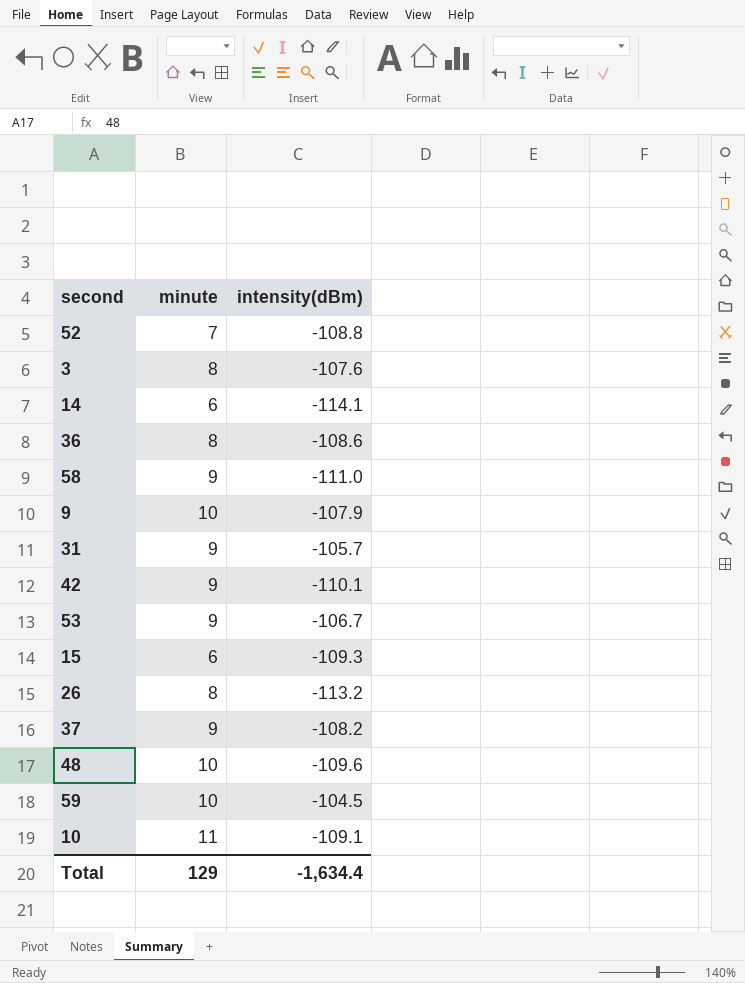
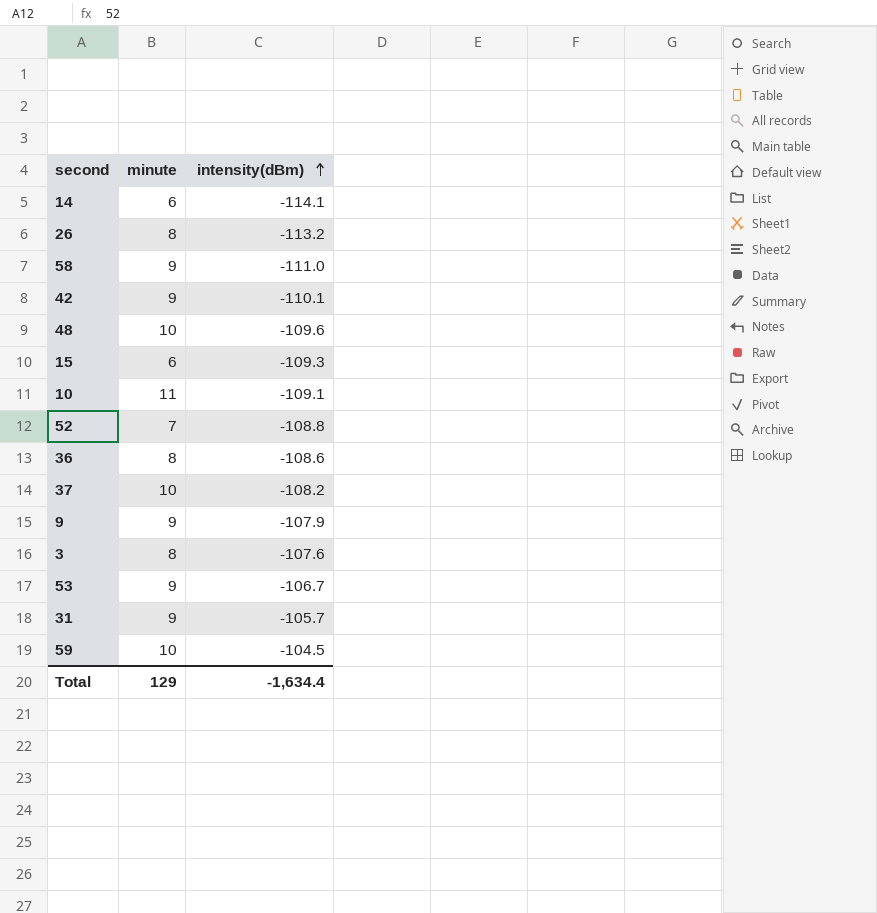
row order: none -> intensity(dBm) ascending
37 | minute: 9 -> 10
9 | minute: 10 -> 9

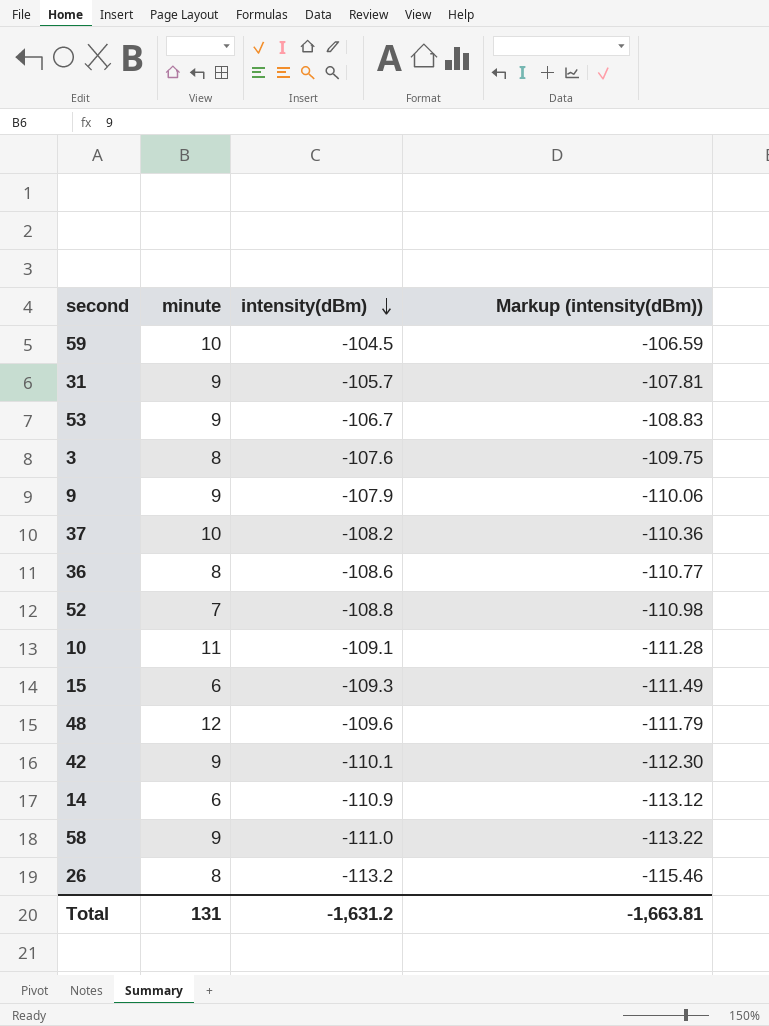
row order: intensity(dBm) ascending -> intensity(dBm) descending
column Markup (intensity(dBm)) | formula: none -> [intensity(dBm)] * 1.02
48 | minute: 10 -> 12
14 | intensity(dBm): -114.1 -> -110.9
Total | minute: 129 -> 131
Total | intensity(dBm): -1,634.4 -> -1,631.2

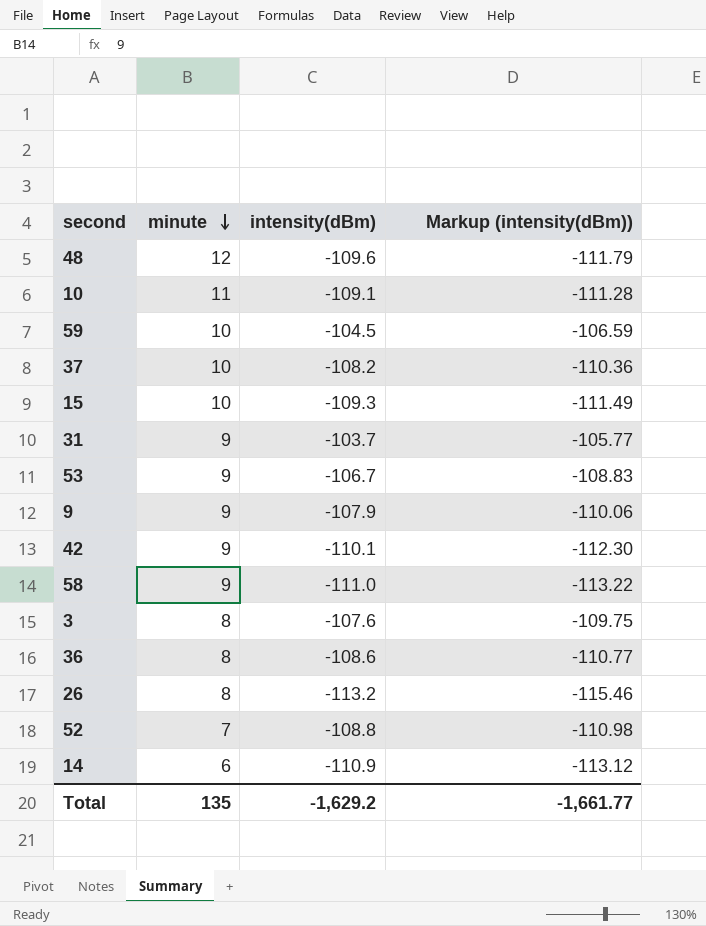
row order: intensity(dBm) descending -> minute descending
15 | minute: 6 -> 10
31 | intensity(dBm): -105.7 -> -103.7
31 | Markup (intensity(dBm)): -107.81 -> -105.77
Total | minute: 131 -> 135
Total | intensity(dBm): -1,631.2 -> -1,629.2
Total | Markup (intensity(dBm)): -1,663.81 -> -1,661.77

